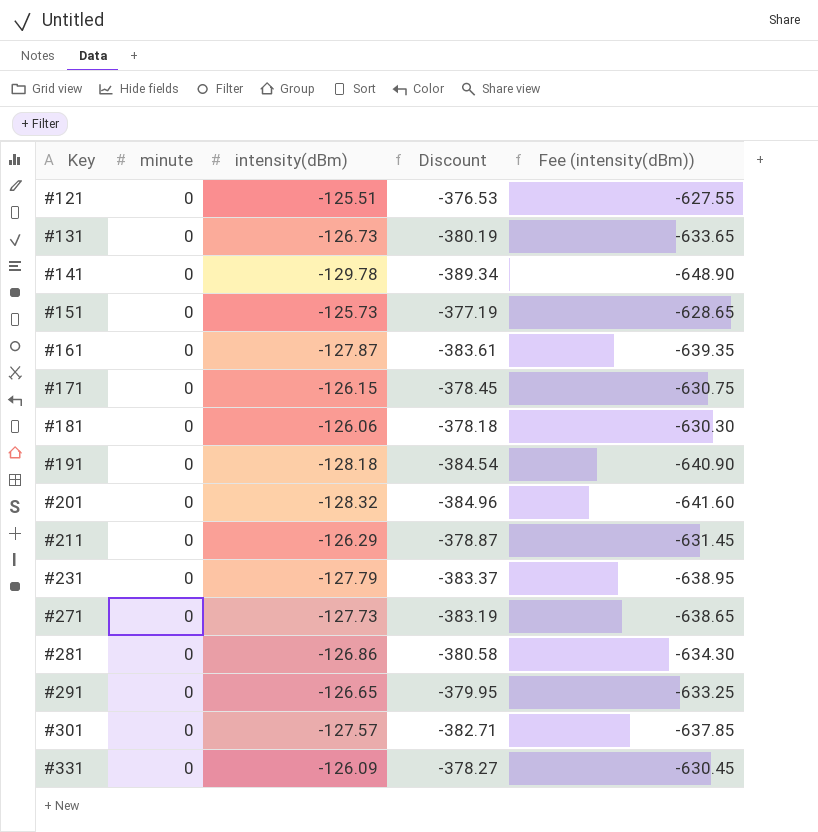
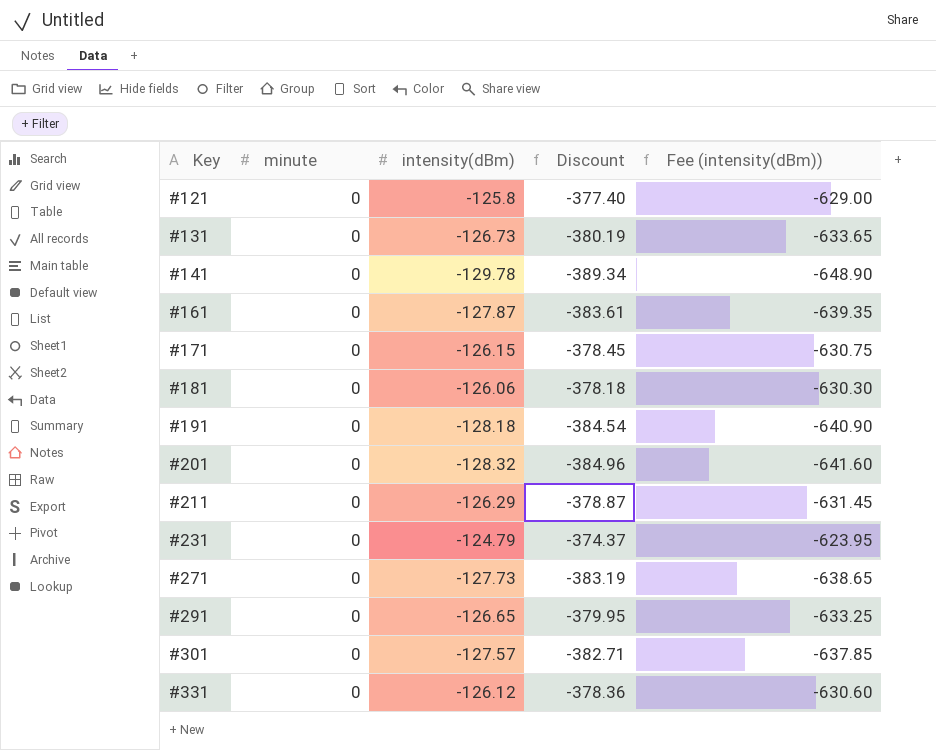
row #151: 0 | -125.73 | -377.19 | -628.65 -> none
row #281: 0 | -126.86 | -380.58 | -634.30 -> none
#121 | intensity(dBm): -125.51 -> -125.8
#121 | Discount: -376.53 -> -377.40
#121 | Fee (intensity(dBm)): -627.55 -> -629.00
#231 | intensity(dBm): -127.79 -> -124.79
#231 | Discount: -383.37 -> -374.37
#231 | Fee (intensity(dBm)): -638.95 -> -623.95
#331 | intensity(dBm): -126.09 -> -126.12
#331 | Discount: -378.27 -> -378.36
#331 | Fee (intensity(dBm)): -630.45 -> -630.60

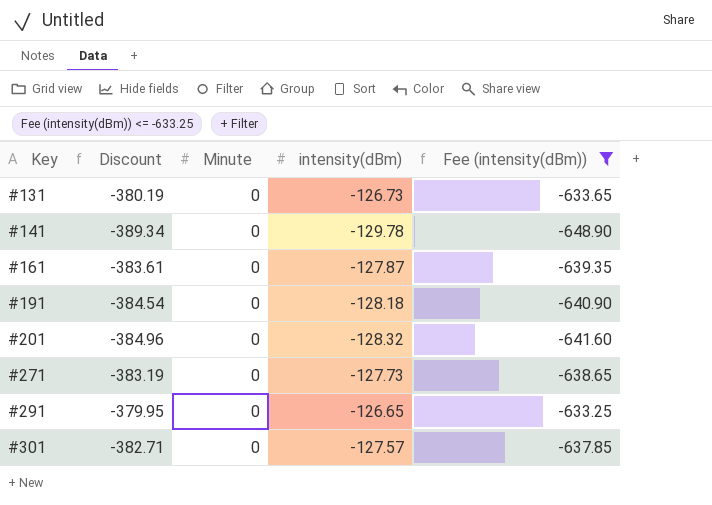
filter: none -> Fee (intensity(dBm)) <= -633.25
column Discount | position: 4 -> 2
column name: minute -> Minute

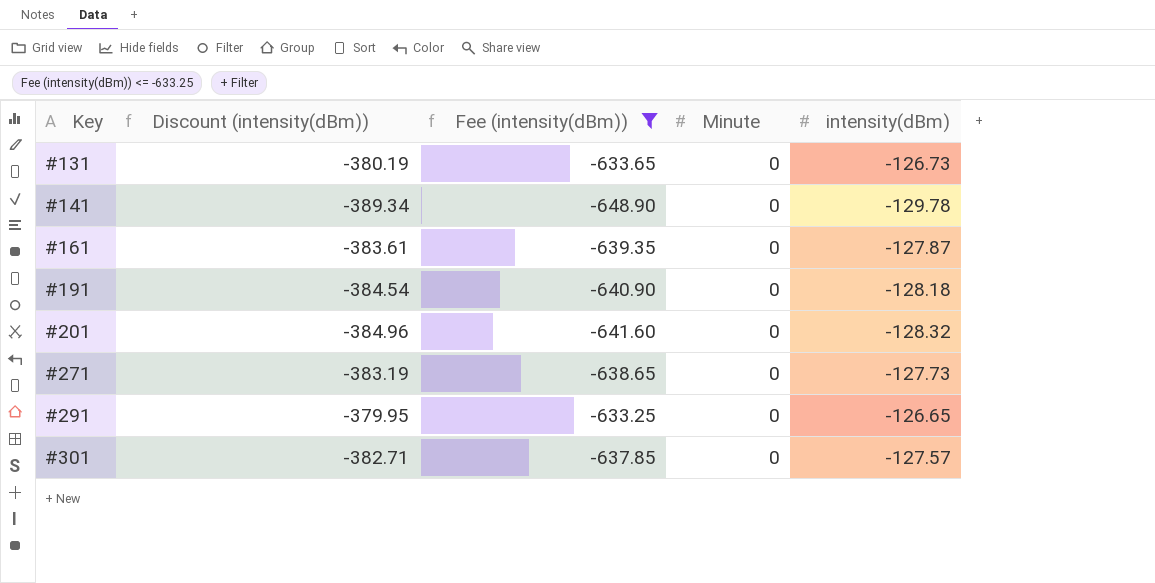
column name: Discount -> Discount (intensity(dBm))
column Fee (intensity(dBm)) | position: 5 -> 3

